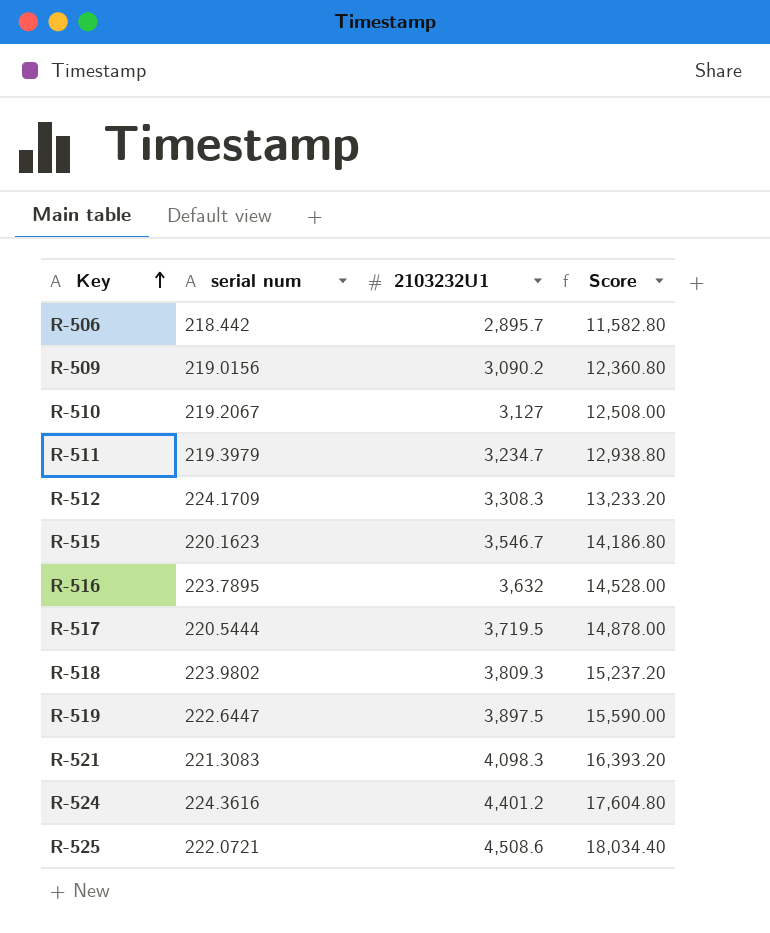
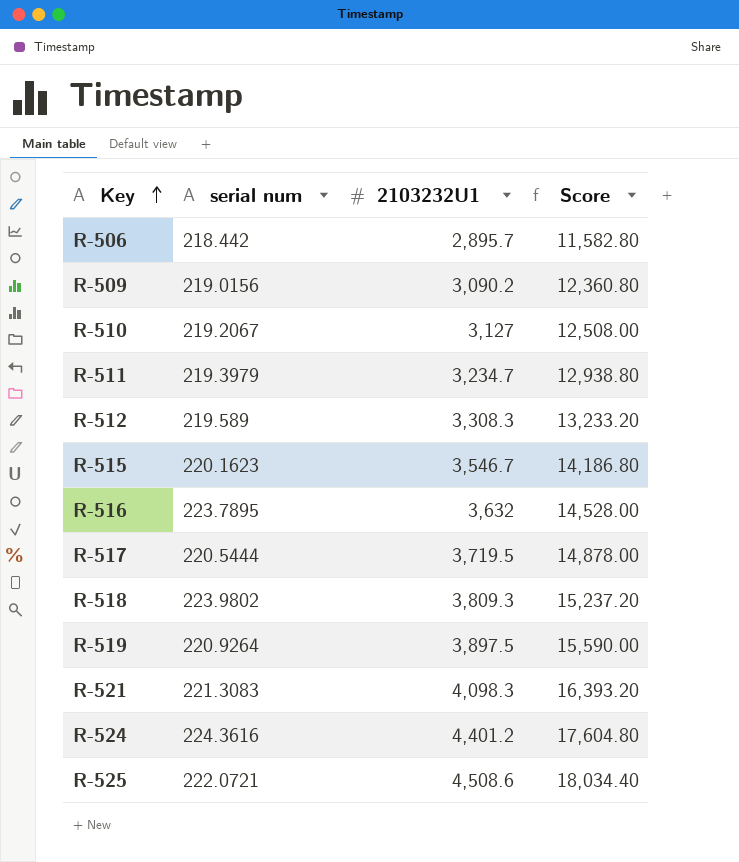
R-512 | serial num: 224.1709 -> 219.589
R-519 | serial num: 222.6447 -> 220.9264

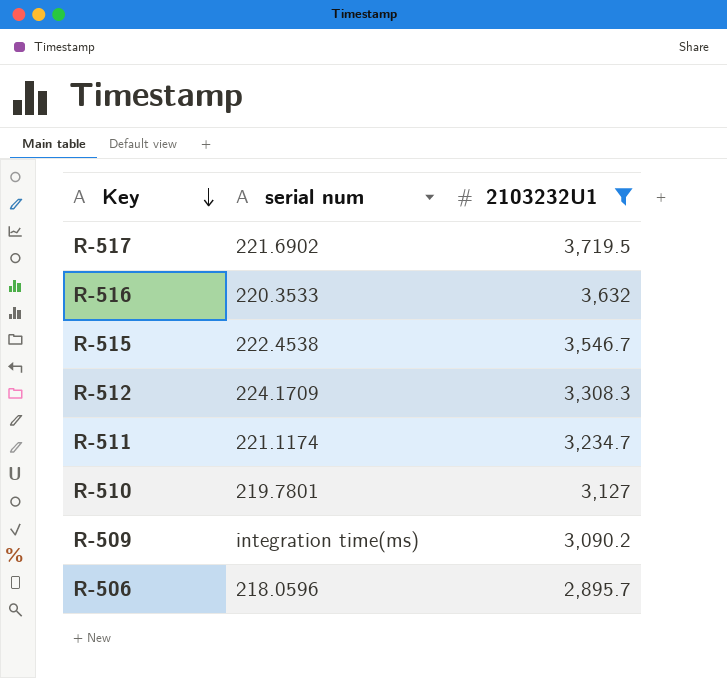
filter: none -> 2103232U1 <= 3,719.5
row order: Key ascending -> Key descending
column Score | formula: [2103232U1] * 4 -> none
R-517 | serial num: 220.5444 -> 221.6902
R-516 | serial num: 223.7895 -> 220.3533
R-515 | serial num: 220.1623 -> 222.4538
R-512 | serial num: 219.589 -> 224.1709
R-511 | serial num: 219.3979 -> 221.1174
R-510 | serial num: 219.2067 -> 219.7801
R-509 | serial num: 219.0156 -> integration time(ms)
R-506 | serial num: 218.442 -> 218.0596

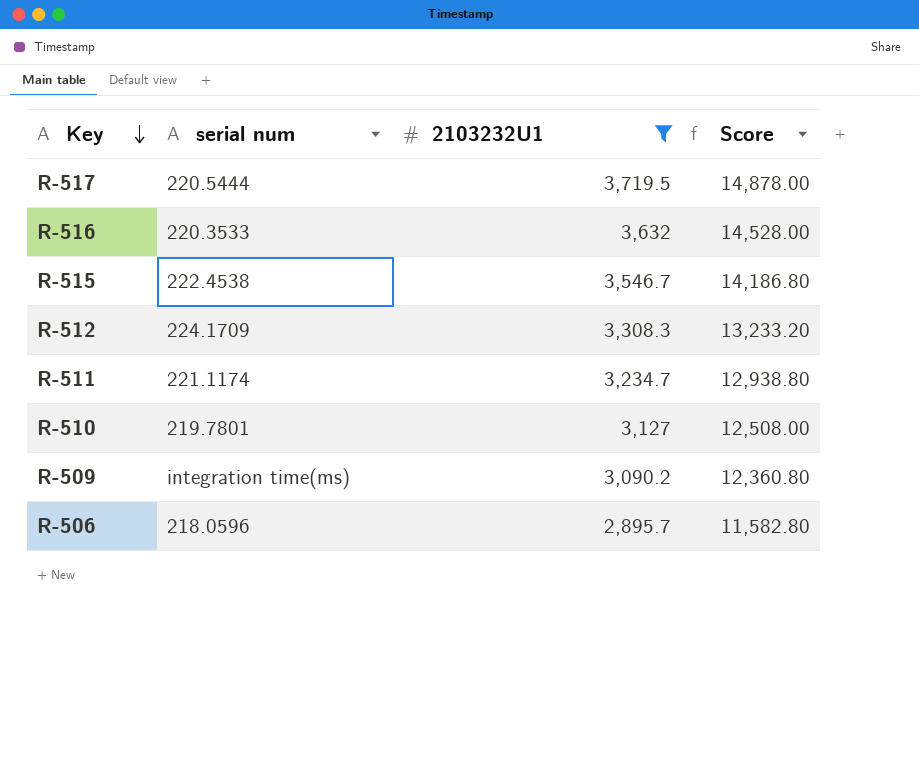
column Score | formula: none -> [2103232U1] * 4
R-517 | serial num: 221.6902 -> 220.5444

